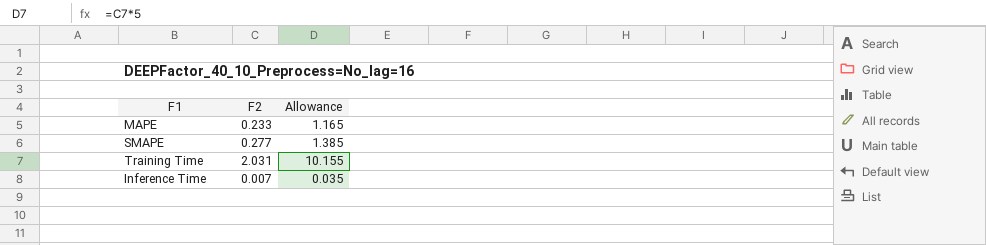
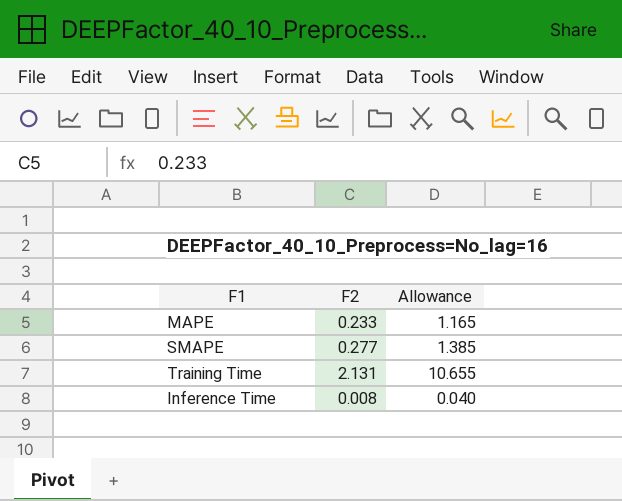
Training Time | F2: 2.031 -> 2.131
Training Time | Allowance: 10.155 -> 10.655
Inference Time | F2: 0.007 -> 0.008
Inference Time | Allowance: 0.035 -> 0.040

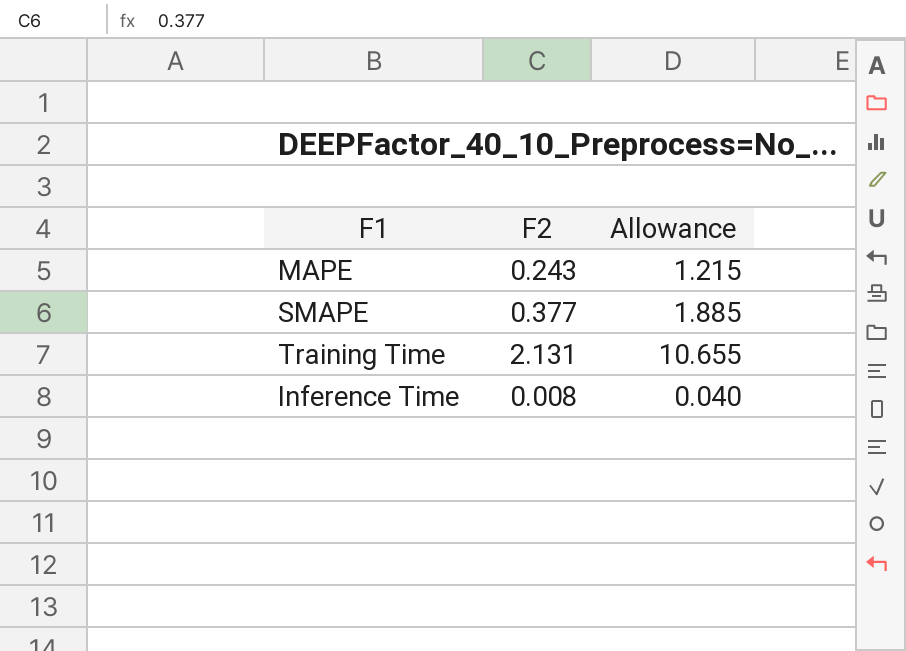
MAPE | F2: 0.233 -> 0.243
MAPE | Allowance: 1.165 -> 1.215
SMAPE | F2: 0.277 -> 0.377
SMAPE | Allowance: 1.385 -> 1.885

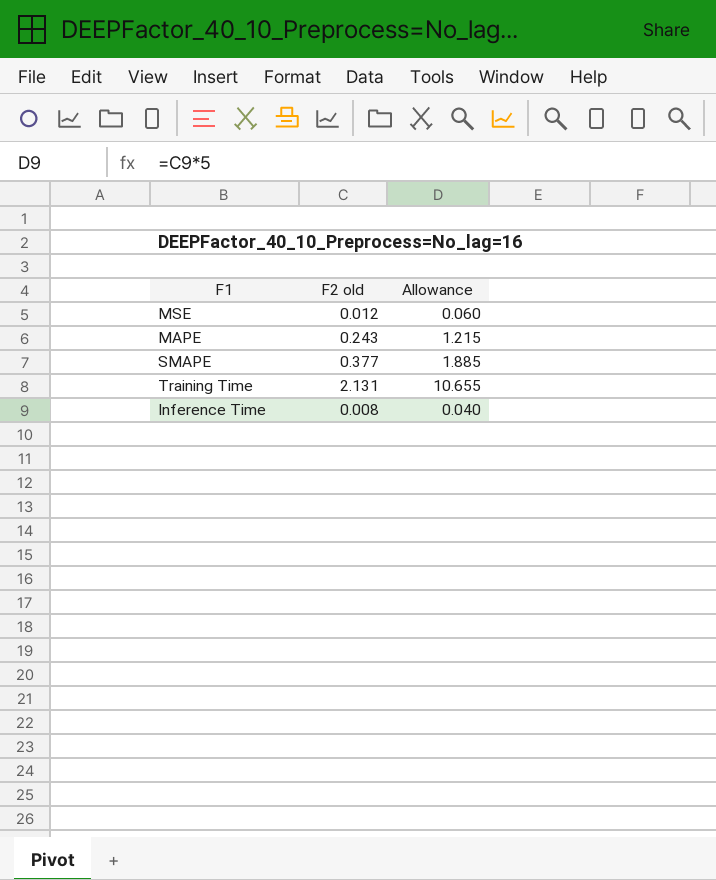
column name: F2 -> F2 old
row MSE: none -> 0.012 | 0.060

